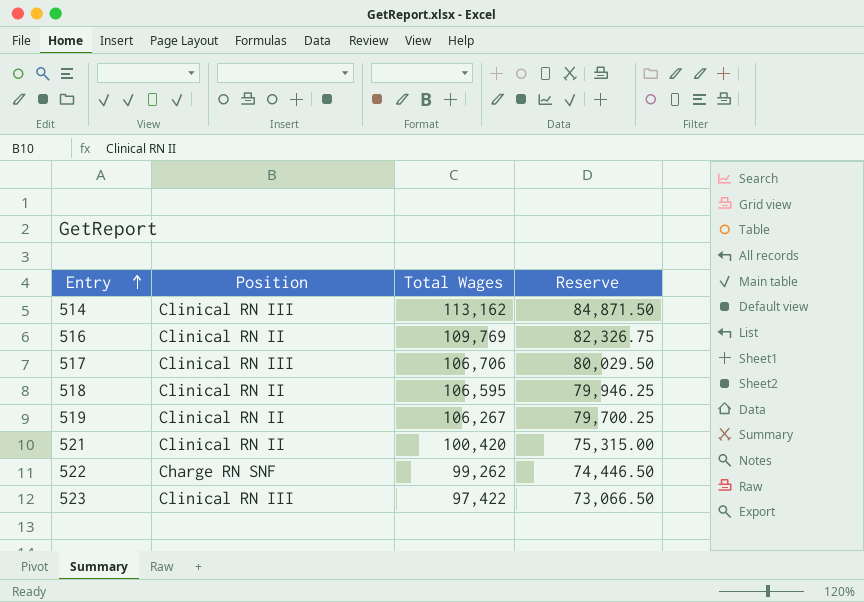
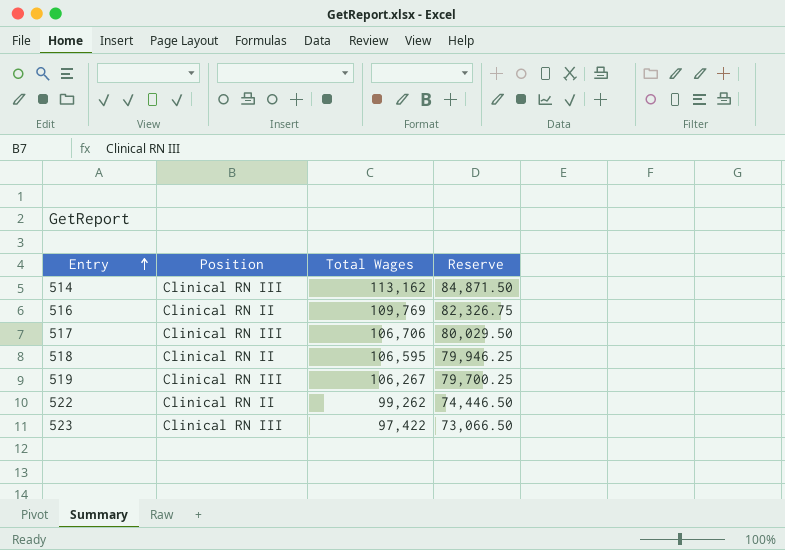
row 521: Clinical RN II | 100,420 | 75,315.00 -> none
519 | Position: Clinical RN II -> Clinical RN III
522 | Position: Charge RN SNF -> Clinical RN II

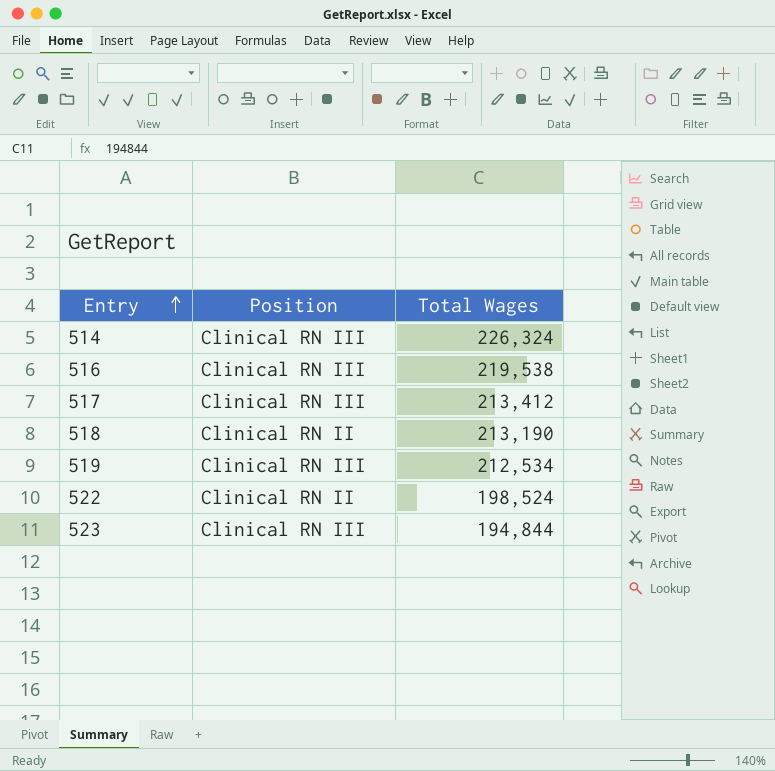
column Reserve | formula: [Total Wages] * 0.75 -> none
514 | Total Wages: 113,162 -> 226,324
516 | Position: Clinical RN II -> Clinical RN III
516 | Total Wages: 109,769 -> 219,538
517 | Total Wages: 106,706 -> 213,412
518 | Total Wages: 106,595 -> 213,190
519 | Total Wages: 106,267 -> 212,534
522 | Total Wages: 99,262 -> 198,524
523 | Total Wages: 97,422 -> 194,844

